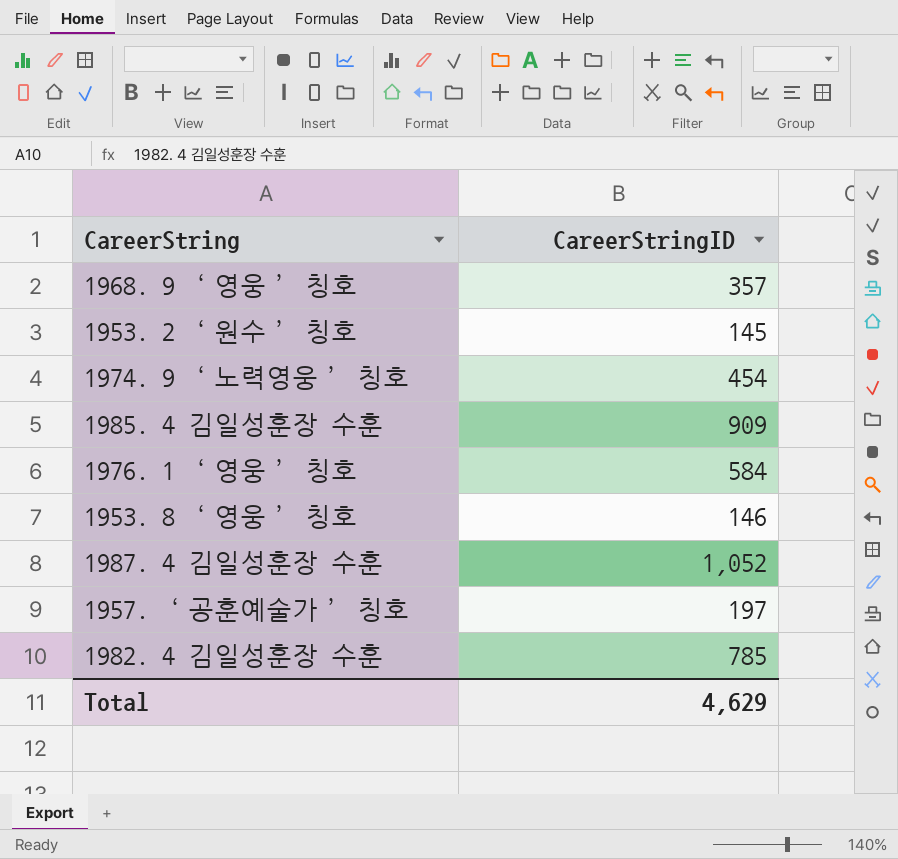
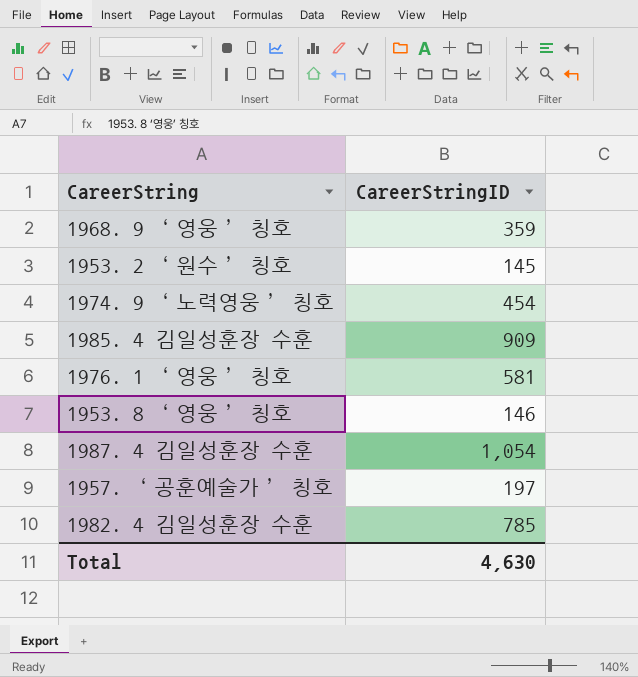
1968. 9 ‘영웅’ 칭호 | CareerStringID: 357 -> 359
1976. 1 ‘영웅’ 칭호 | CareerStringID: 584 -> 581
1987. 4 김일성훈장 수훈 | CareerStringID: 1,052 -> 1,054
Total | CareerStringID: 4,629 -> 4,630

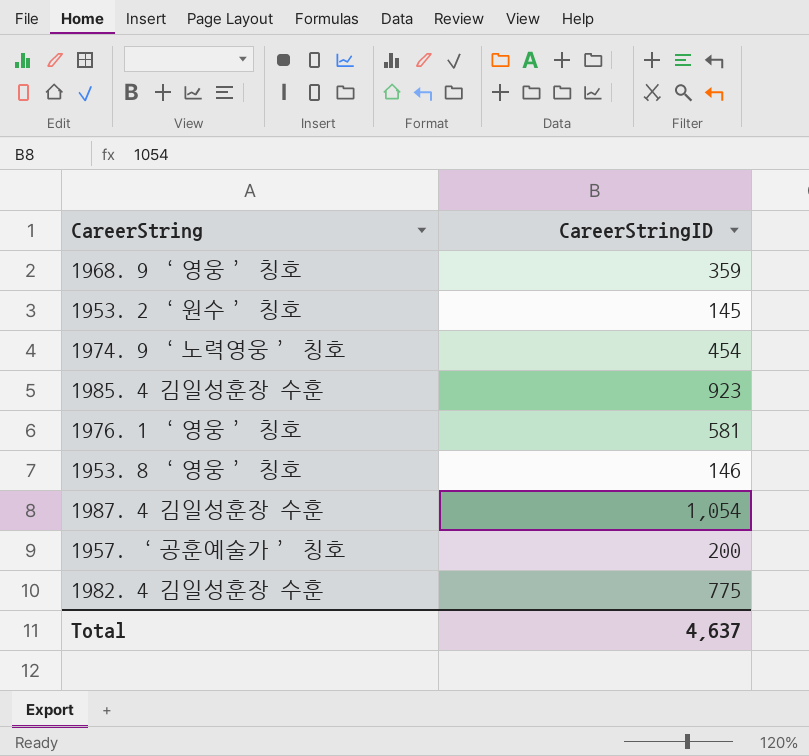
1985. 4 김일성훈장 수훈 | CareerStringID: 909 -> 923
1957. ‘공훈예술가’ 칭호 | CareerStringID: 197 -> 200
1982. 4 김일성훈장 수훈 | CareerStringID: 785 -> 775
Total | CareerStringID: 4,630 -> 4,637

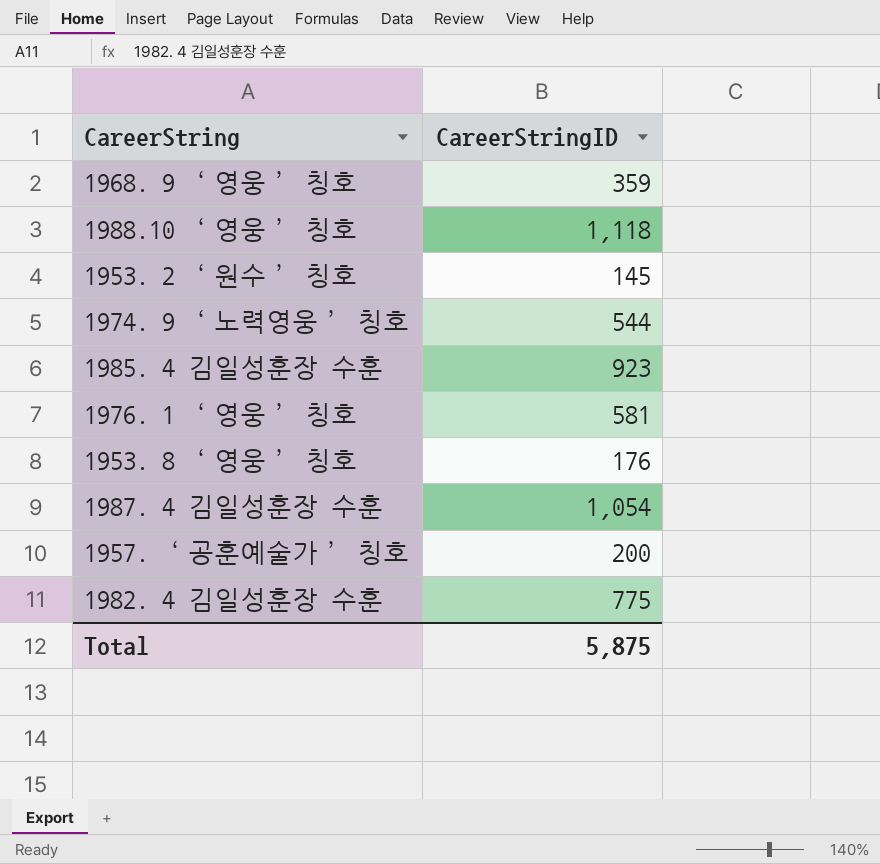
row 1988.10 ‘영웅’ 칭호: none -> 1,118
1974. 9 ‘노력영웅’ 칭호 | CareerStringID: 454 -> 544
1953. 8 ‘영웅’ 칭호 | CareerStringID: 146 -> 176
Total | CareerStringID: 4,637 -> 5,875

